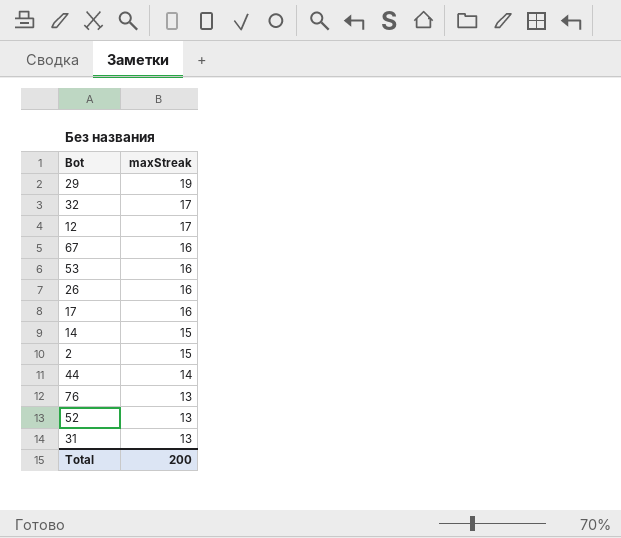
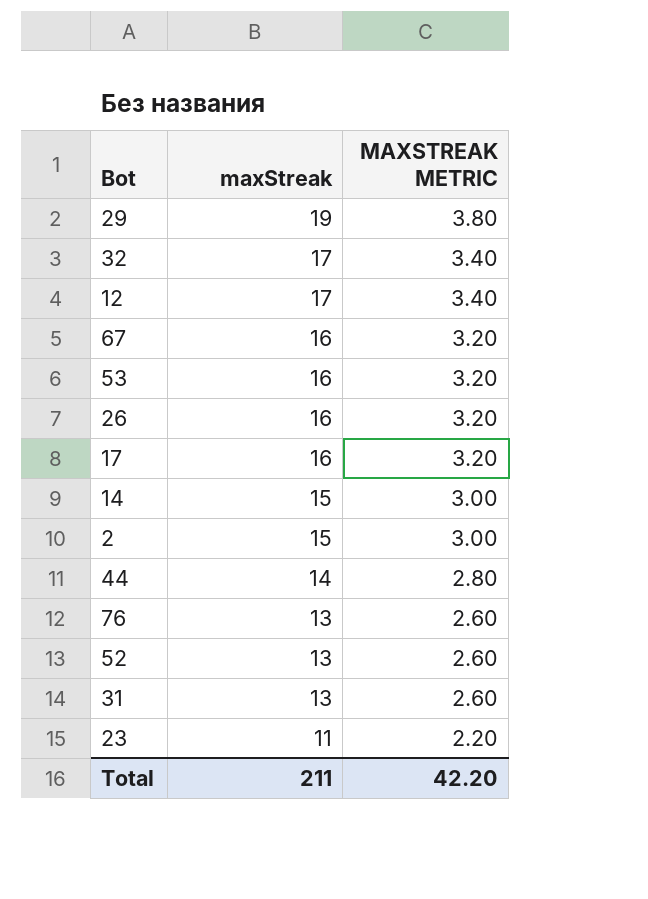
column MAXSTREAK METRIC | formula: none -> [maxStreak] * 0.2
row 23: none -> 11 | 2.20
Total | maxStreak: 200 -> 211

